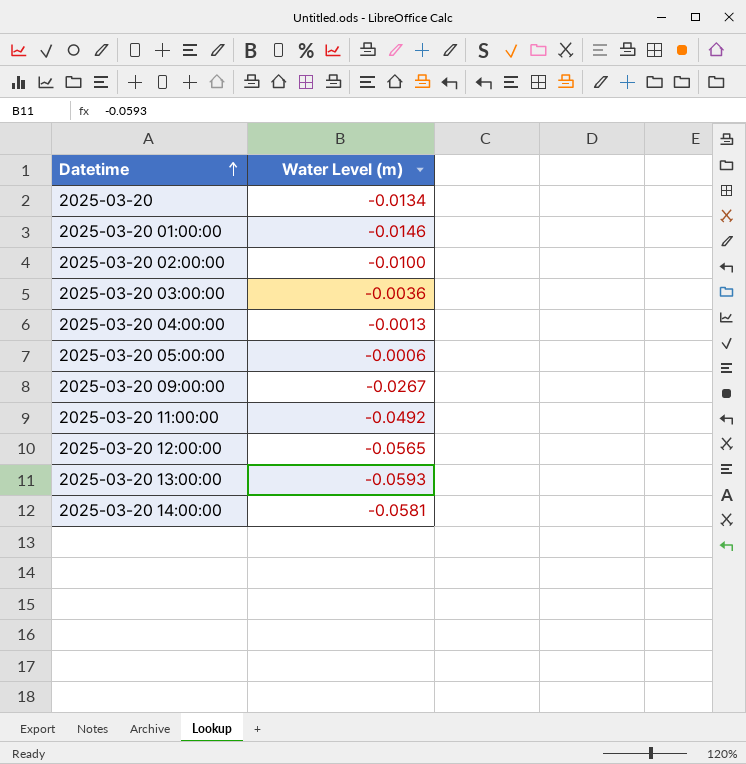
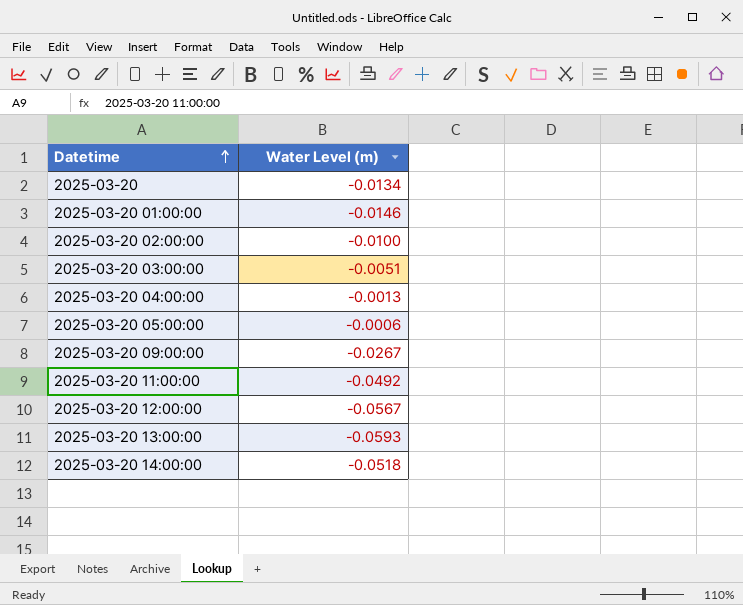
2025-03-20 03:00:00 | Water Level (m): -0.0036 -> -0.0051
2025-03-20 12:00:00 | Water Level (m): -0.0565 -> -0.0567
2025-03-20 14:00:00 | Water Level (m): -0.0581 -> -0.0518

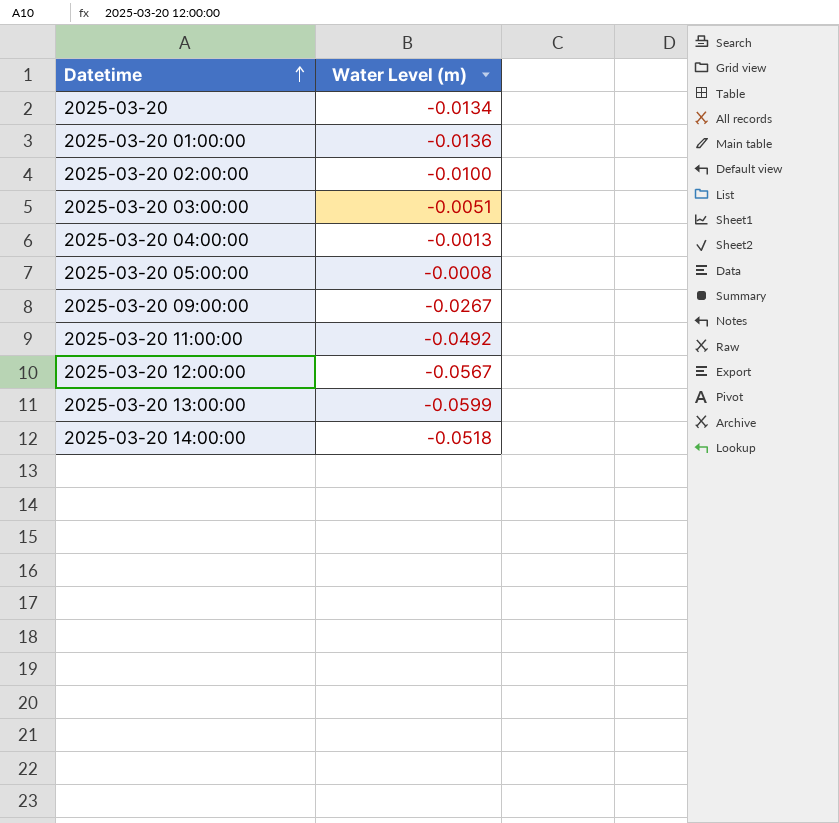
2025-03-20 01:00:00 | Water Level (m): -0.0146 -> -0.0136
2025-03-20 05:00:00 | Water Level (m): -0.0006 -> -0.0008
2025-03-20 13:00:00 | Water Level (m): -0.0593 -> -0.0599

